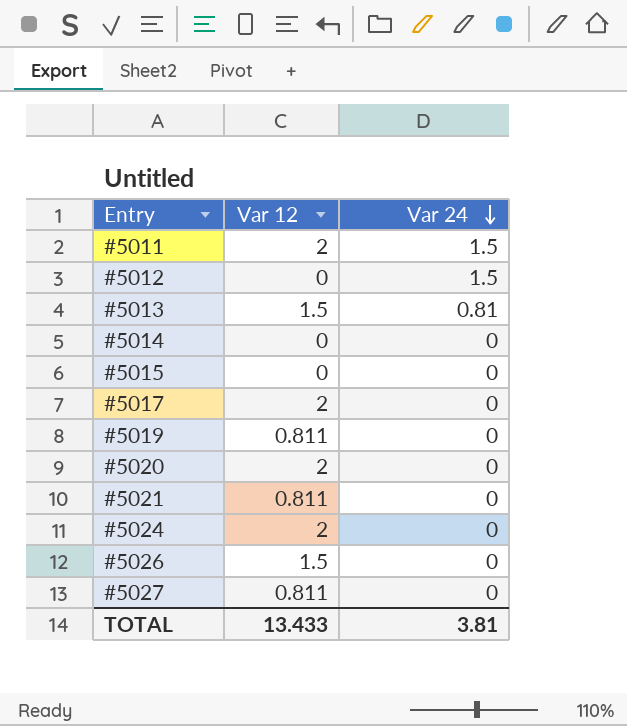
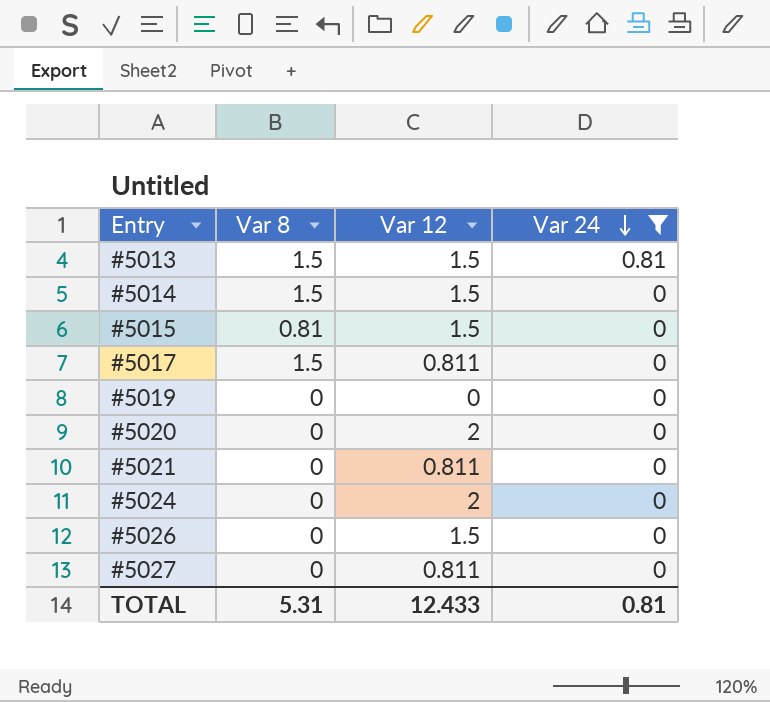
filter: none -> Var 24 != 1.5
column Var 8 | position: none -> 2
#5014 | Var 12: 0 -> 1.5
#5015 | Var 12: 0 -> 1.5
#5017 | Var 12: 2 -> 0.811
#5019 | Var 12: 0.811 -> 0
TOTAL | Var 12: 13.433 -> 12.433
TOTAL | Var 24: 3.81 -> 0.81

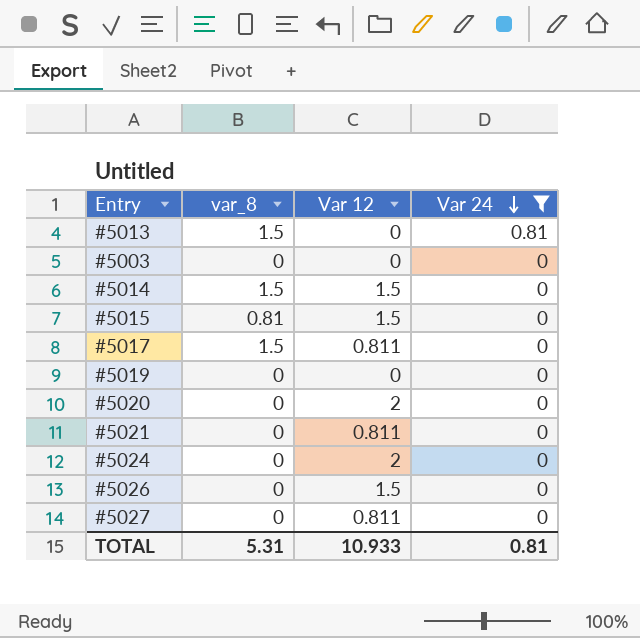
column name: Var 8 -> var_8
#5013 | Var 12: 1.5 -> 0
row #5003: none -> 0 | 0 | 0
TOTAL | Var 12: 12.433 -> 10.933

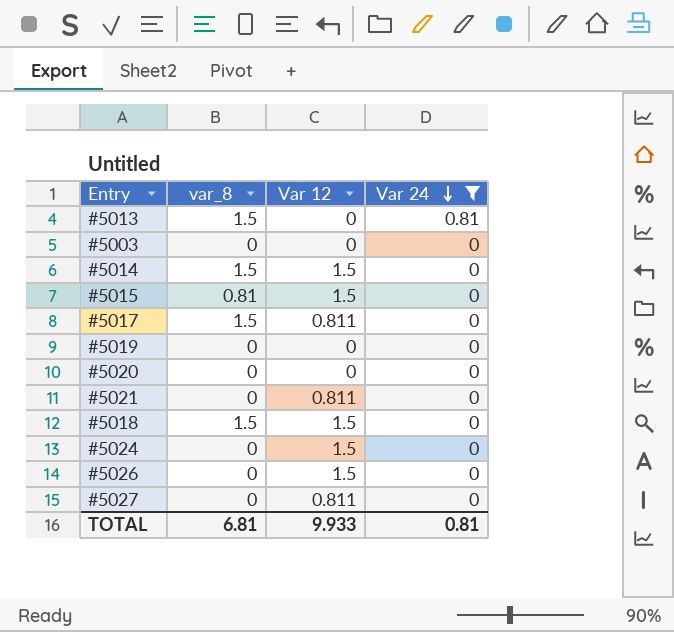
#5020 | Var 12: 2 -> 0
row #5018: none -> 1.5 | 1.5 | 0
#5024 | Var 12: 2 -> 1.5
TOTAL | var_8: 5.31 -> 6.81
TOTAL | Var 12: 10.933 -> 9.933

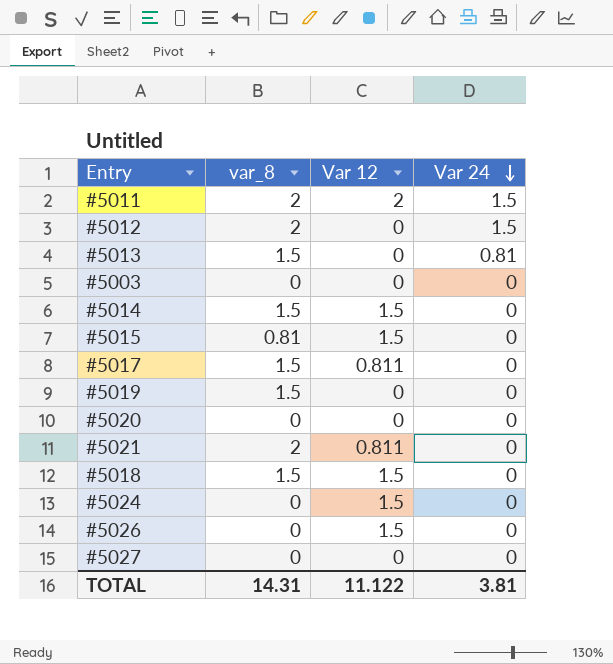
filter: Var 24 != 1.5 -> none
#5019 | var_8: 0 -> 1.5
#5021 | var_8: 0 -> 2
#5027 | Var 12: 0.811 -> 0
TOTAL | var_8: 6.81 -> 14.31
TOTAL | Var 12: 9.933 -> 11.122
TOTAL | Var 24: 0.81 -> 3.81

